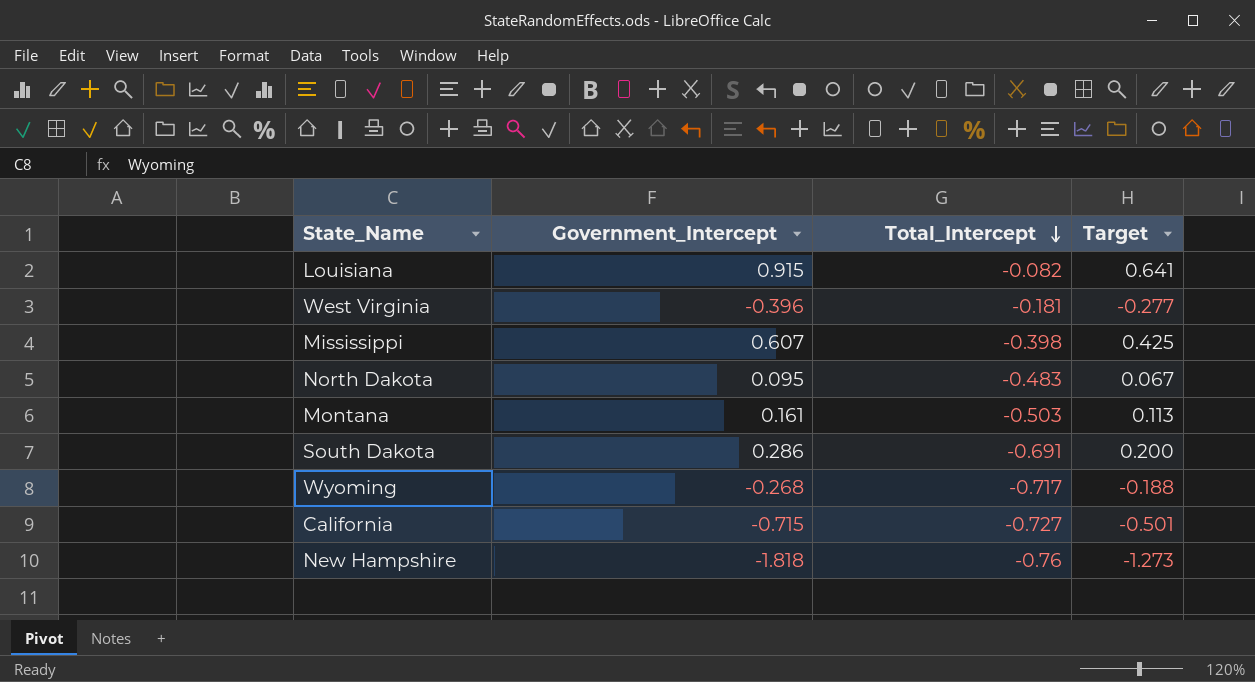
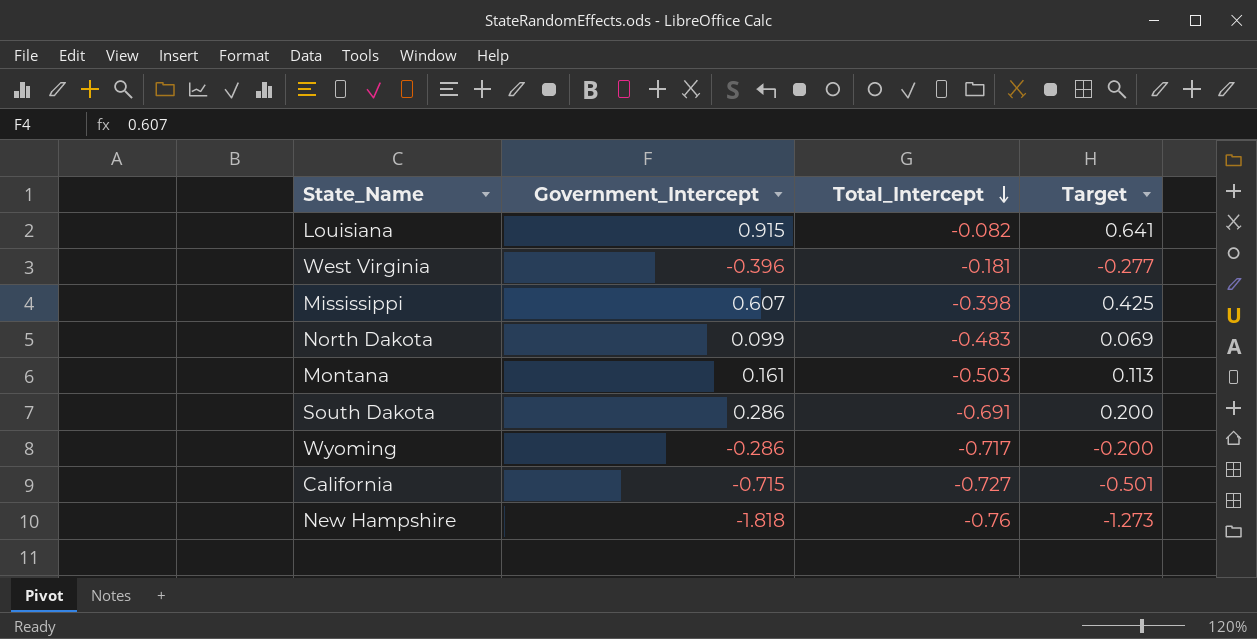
North Dakota | Government_Intercept: 0.095 -> 0.099
North Dakota | Target: 0.067 -> 0.069
Wyoming | Government_Intercept: -0.268 -> -0.286
Wyoming | Target: -0.188 -> -0.200

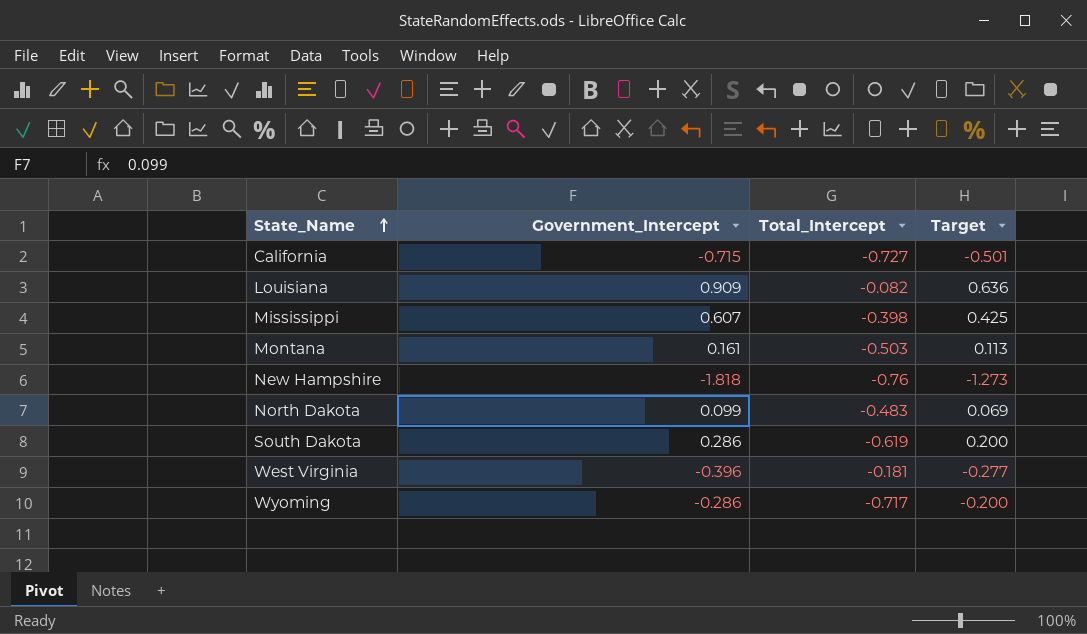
row order: Total_Intercept descending -> State_Name ascending
Louisiana | Government_Intercept: 0.915 -> 0.909
Louisiana | Target: 0.641 -> 0.636
South Dakota | Total_Intercept: -0.691 -> -0.619

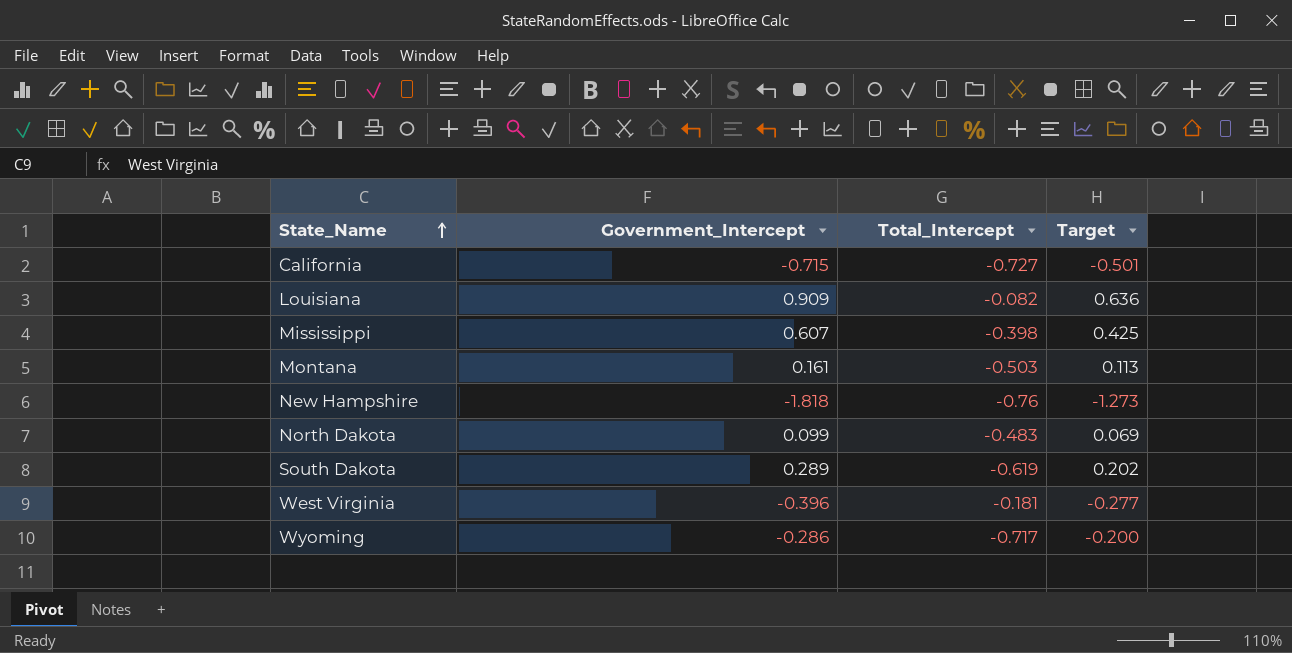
South Dakota | Government_Intercept: 0.286 -> 0.289
South Dakota | Target: 0.200 -> 0.202

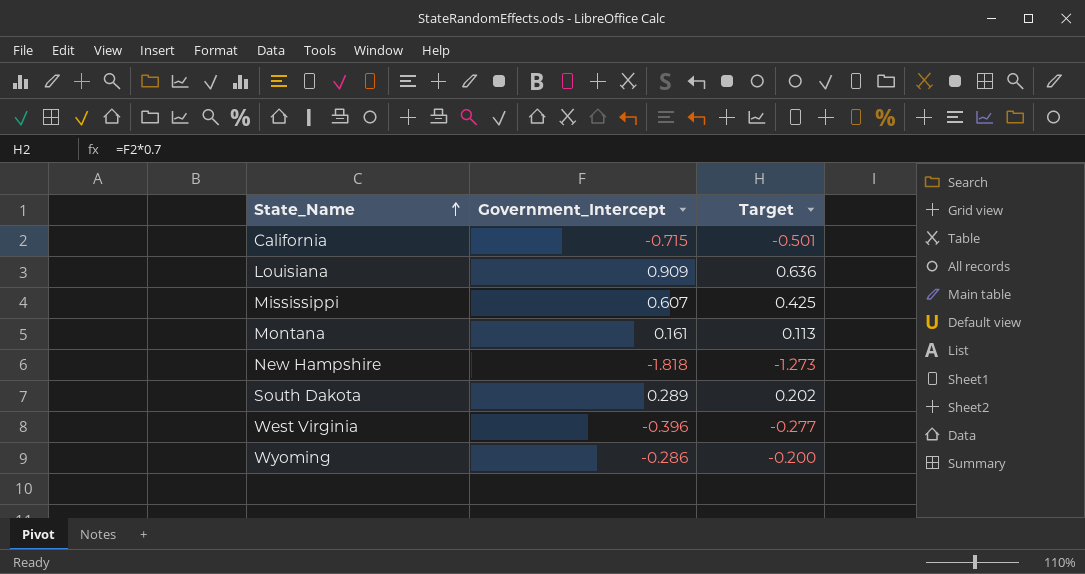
column Total_Intercept | position: 3 -> none
row North Dakota: 0.099 | -0.483 | 0.069 -> none

